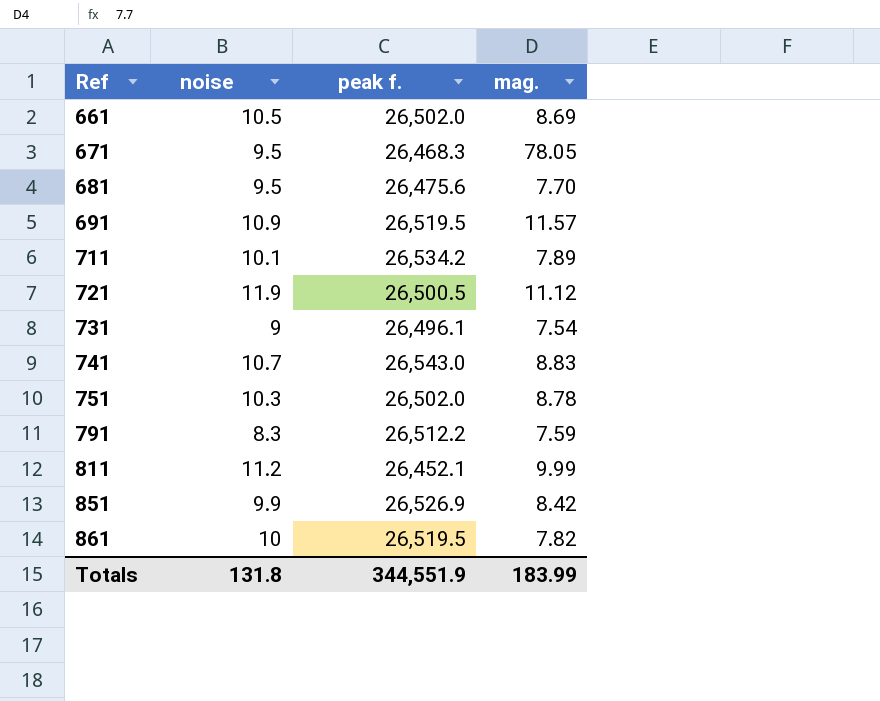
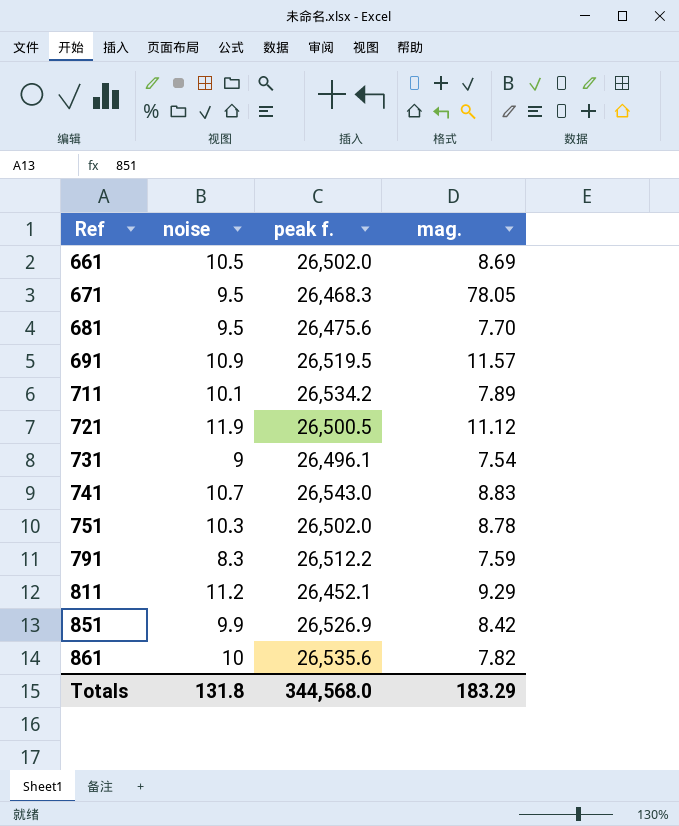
811 | mag.: 9.99 -> 9.29
861 | peak f.: 26,519.5 -> 26,535.6
Totals | peak f.: 344,551.9 -> 344,568.0
Totals | mag.: 183.99 -> 183.29

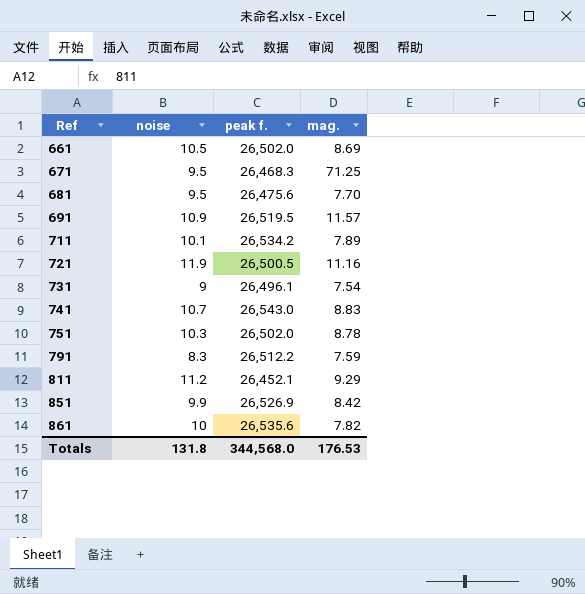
671 | mag.: 78.05 -> 71.25
721 | mag.: 11.12 -> 11.16
Totals | mag.: 183.29 -> 176.53

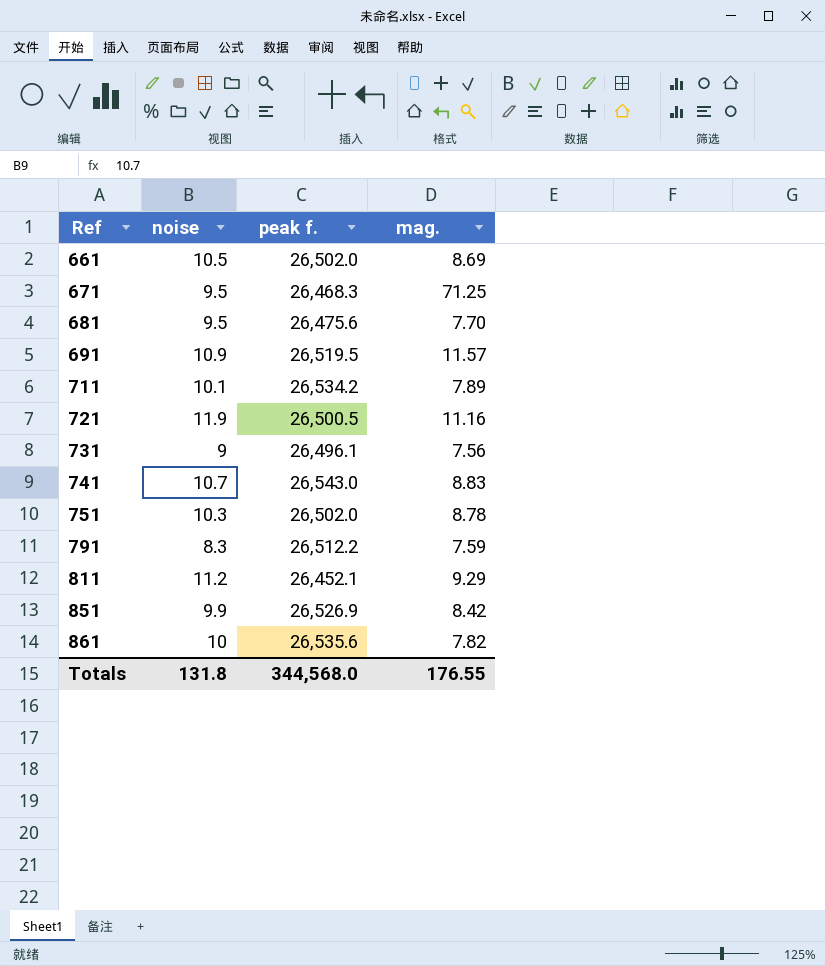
731 | mag.: 7.54 -> 7.56
Totals | mag.: 176.53 -> 176.55

